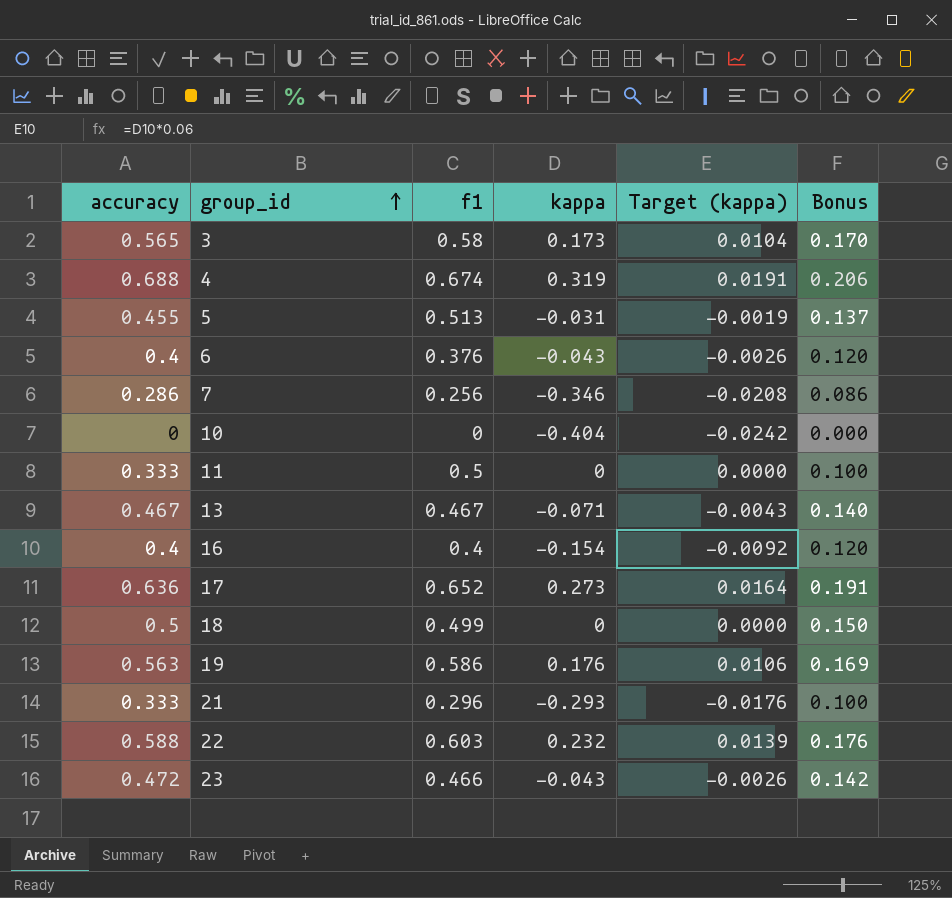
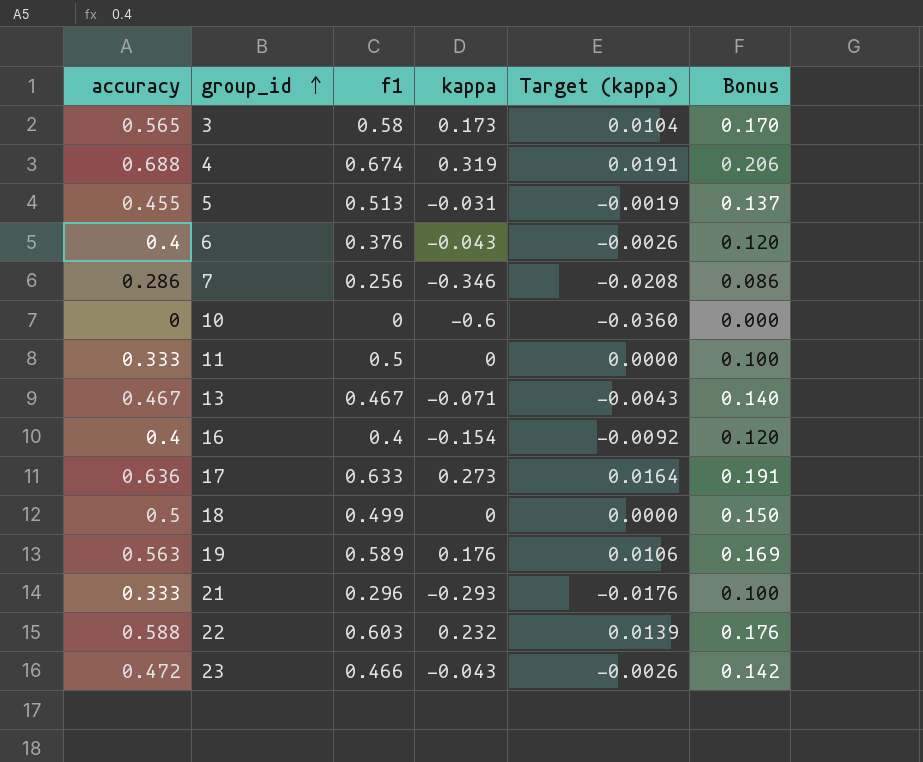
10 | kappa: -0.404 -> -0.6
10 | Target (kappa): -0.0242 -> -0.0360
17 | f1: 0.652 -> 0.633
19 | f1: 0.586 -> 0.589

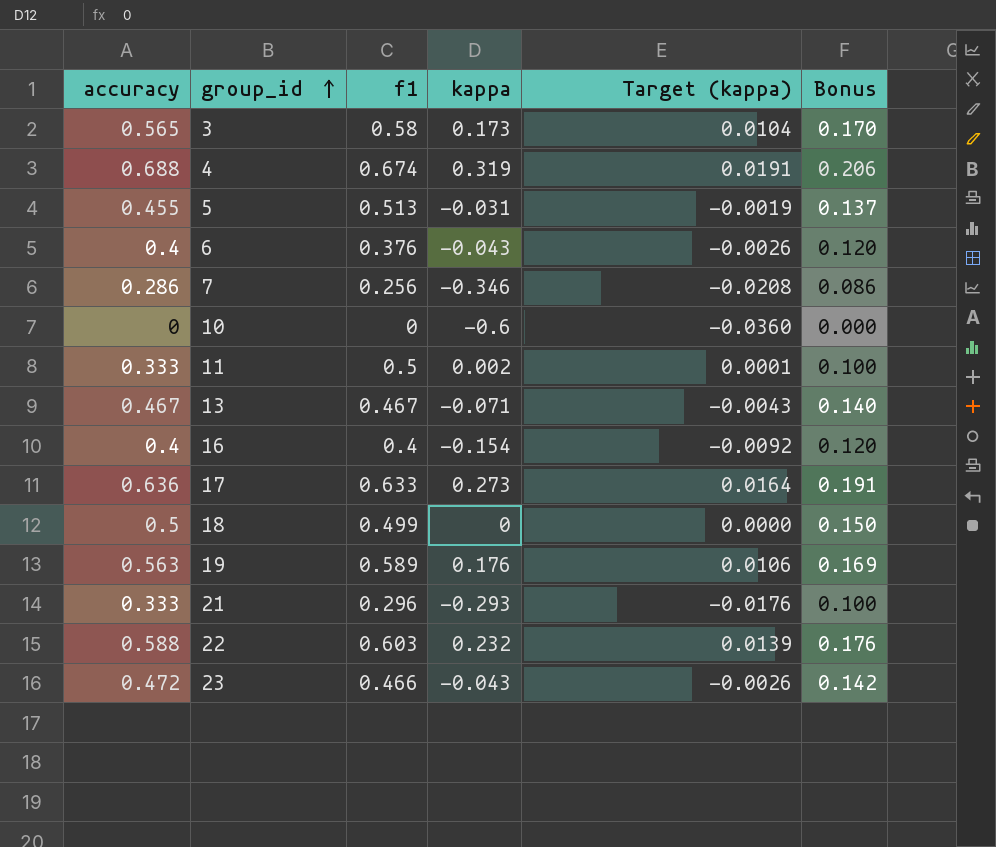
11 | kappa: 0 -> 0.002
11 | Target (kappa): 0.0000 -> 0.0001

